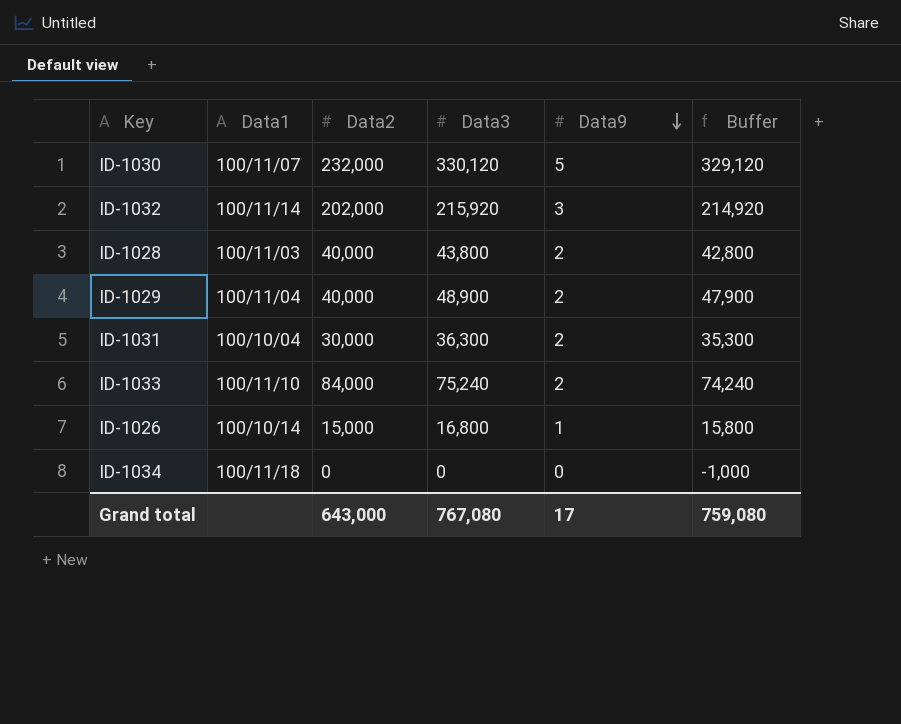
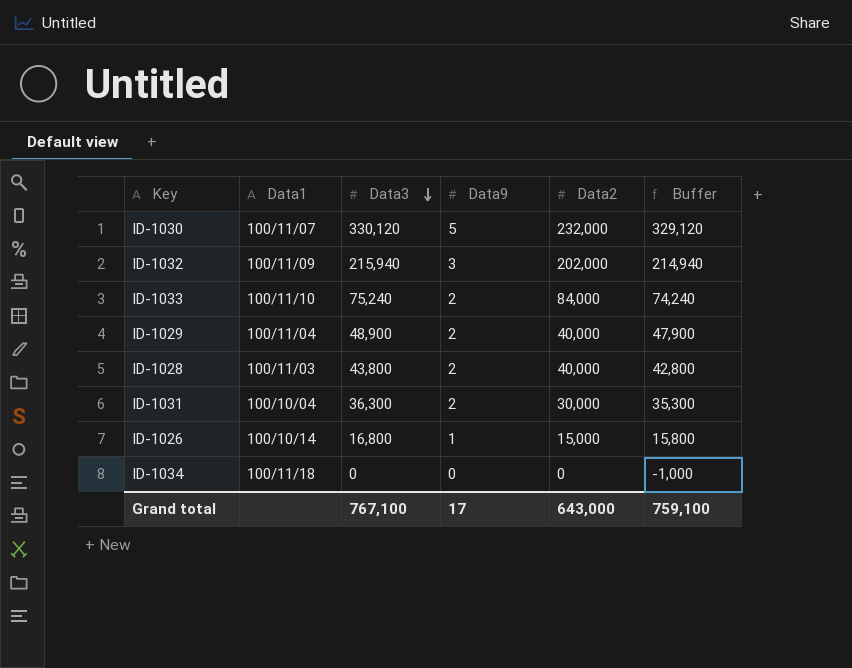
row order: Data9 descending -> Data3 descending
column Data2 | position: 3 -> 5
ID-1032 | Data1: 100/11/14 -> 100/11/09
ID-1032 | Data3: 215,920 -> 215,940
ID-1032 | Buffer: 214,920 -> 214,940
Grand total | Data3: 767,080 -> 767,100
Grand total | Buffer: 759,080 -> 759,100

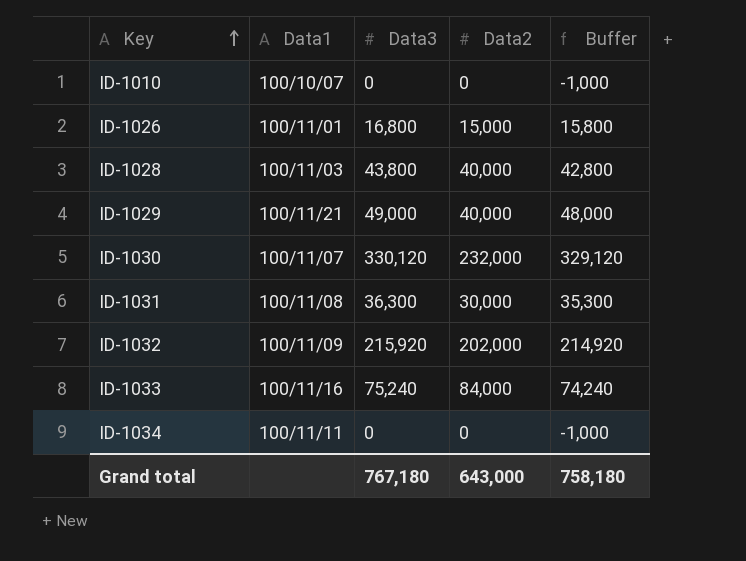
row order: Data3 descending -> Key ascending
column Data9 | position: 4 -> none
row ID-1010: none -> 100/10/07 | 0 | 0 | -1,000
ID-1026 | Data1: 100/10/14 -> 100/11/01
ID-1029 | Data1: 100/11/04 -> 100/11/21
ID-1029 | Data3: 48,900 -> 49,000
ID-1029 | Buffer: 47,900 -> 48,000
ID-1031 | Data1: 100/10/04 -> 100/11/08
ID-1032 | Data3: 215,940 -> 215,920
ID-1032 | Buffer: 214,940 -> 214,920
ID-1033 | Data1: 100/11/10 -> 100/11/16
ID-1034 | Data1: 100/11/18 -> 100/11/11
Grand total | Data3: 767,100 -> 767,180
Grand total | Buffer: 759,100 -> 758,180

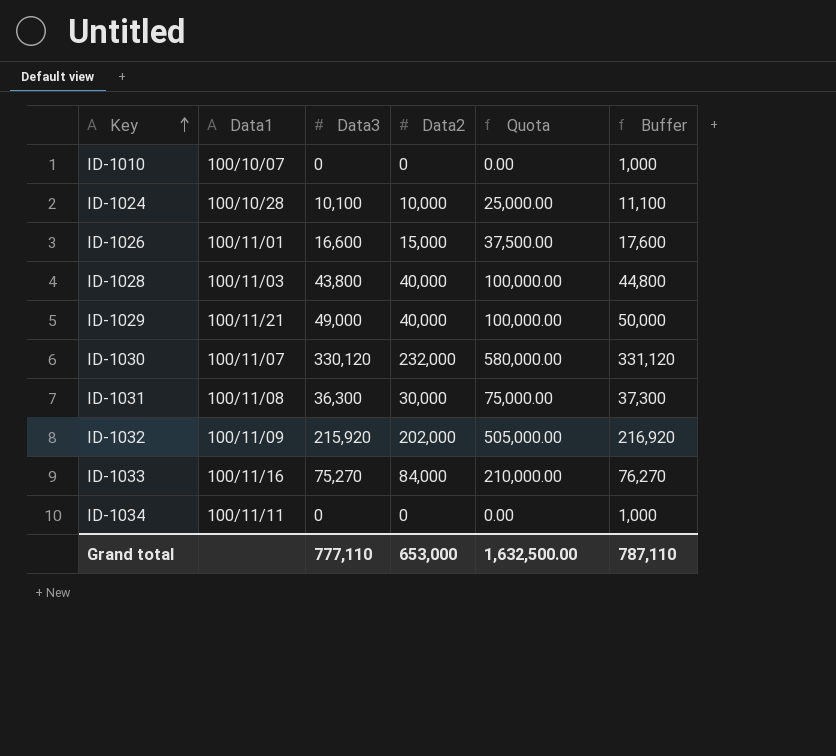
column Quota | formula: none -> [Data2] * 2.5
column Buffer | formula: [Data3] - 1000 -> [Data3] + 1000
row ID-1024: none -> 100/10/28 | 10,100 | 10,000 | 25,000.00 | 11,100
ID-1026 | Data3: 16,800 -> 16,600
ID-1033 | Data3: 75,240 -> 75,270
Grand total | Data3: 767,180 -> 777,110
Grand total | Data2: 643,000 -> 653,000
Grand total | Buffer: 758,180 -> 787,110

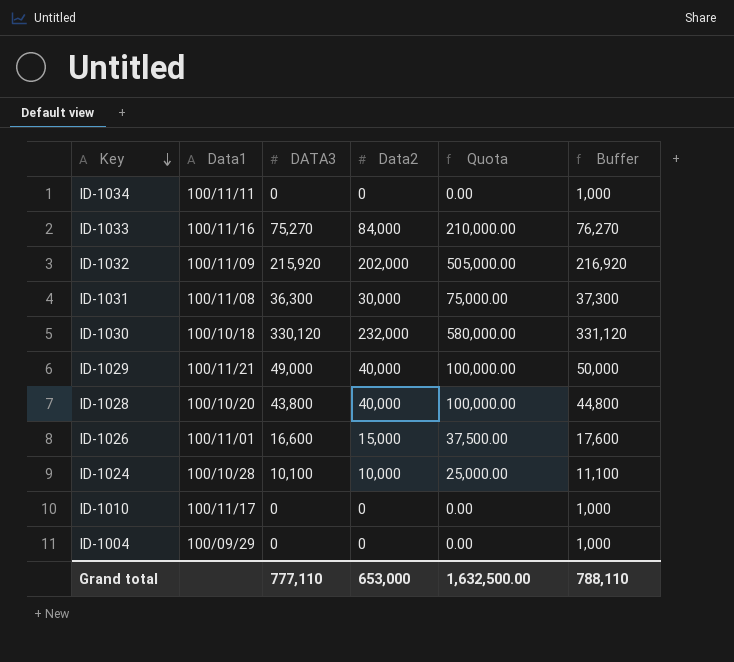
row order: Key ascending -> Key descending
column name: Data3 -> DATA3
ID-1030 | Data1: 100/11/07 -> 100/10/18
ID-1028 | Data1: 100/11/03 -> 100/10/20
ID-1010 | Data1: 100/10/07 -> 100/11/17
row ID-1004: none -> 100/09/29 | 0 | 0 | 0.00 | 1,000
Grand total | Buffer: 787,110 -> 788,110

